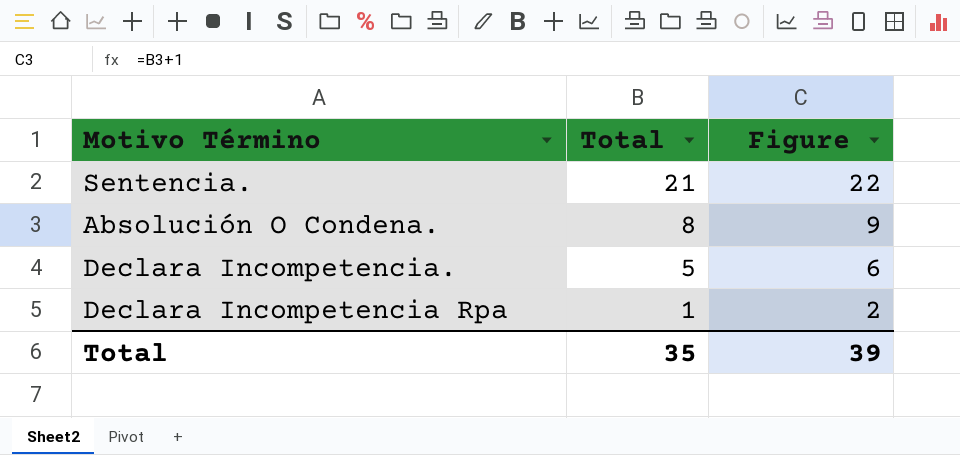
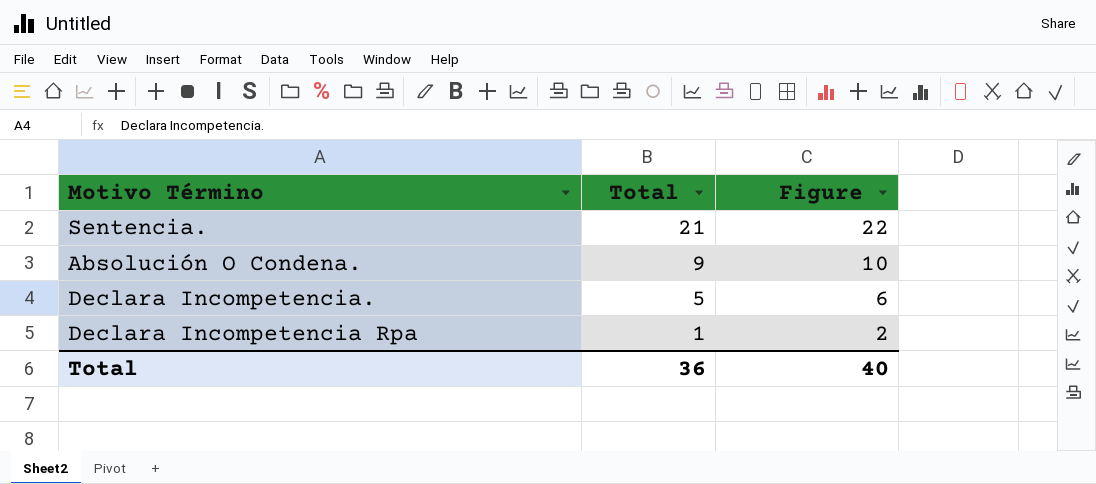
Absolución O Condena. | Total: 8 -> 9
Absolución O Condena. | Figure: 9 -> 10
Total | Total: 35 -> 36
Total | Figure: 39 -> 40

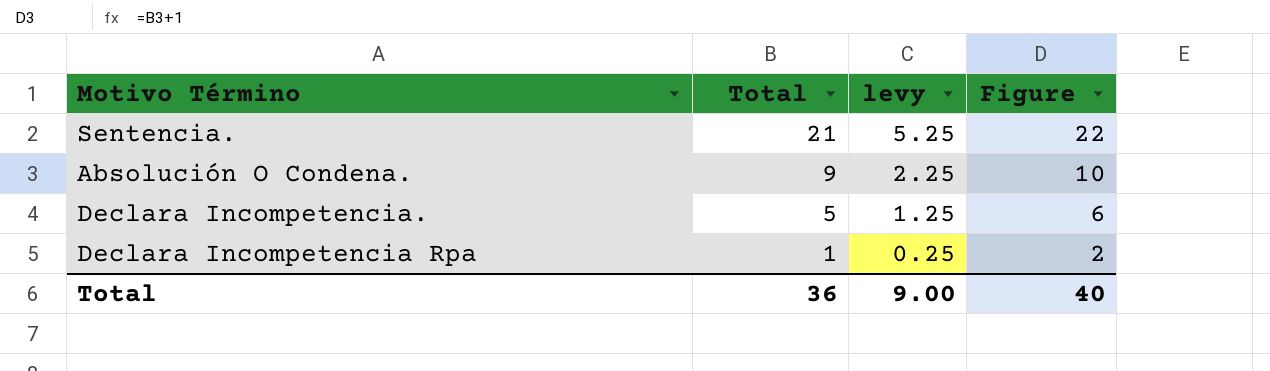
column levy | formula: none -> [Total] * 0.25

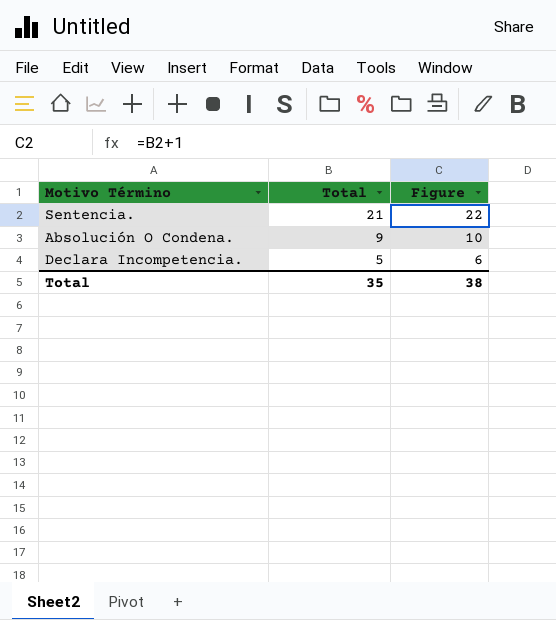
column levy | formula: [Total] * 0.25 -> none
row Declara Incompetencia Rpa: 1 | 0.25 | 2 -> none
Total | Total: 36 -> 35
Total | Figure: 40 -> 38

